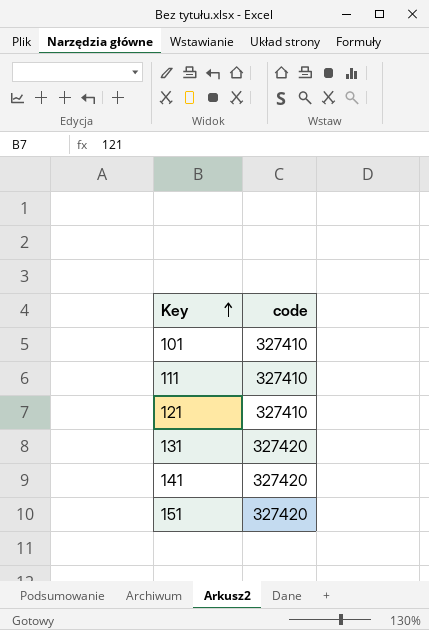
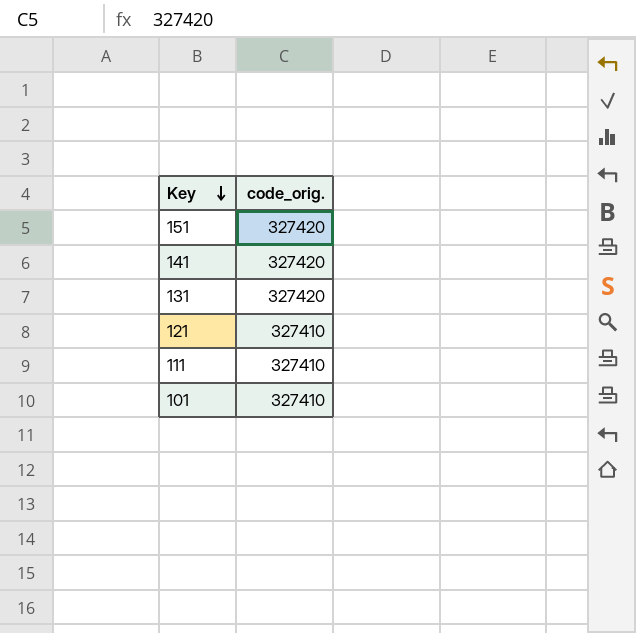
row order: Key ascending -> Key descending
column name: code -> code_orig.

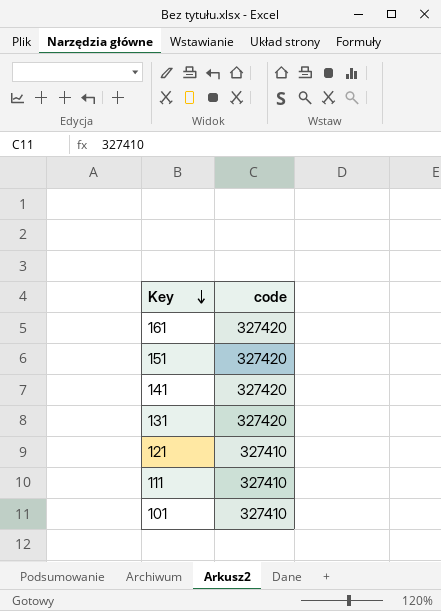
column name: code_orig. -> code
row 161: none -> 327420

